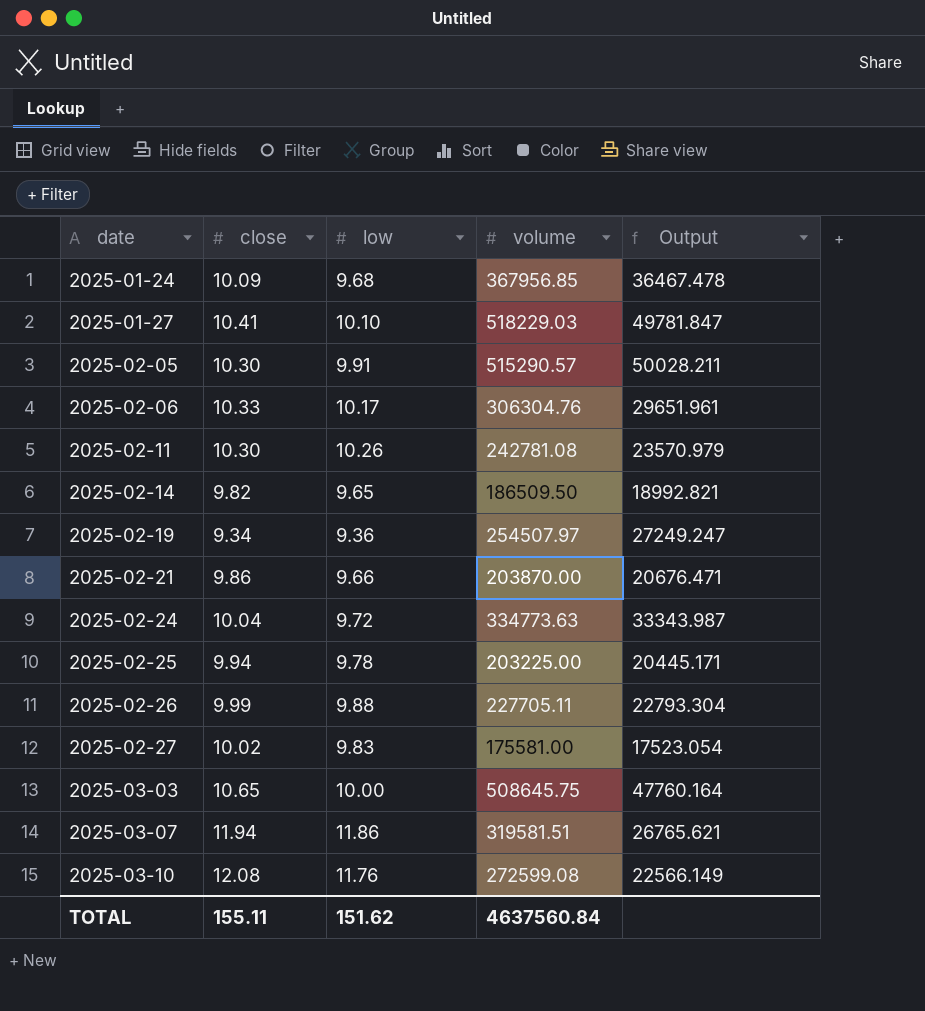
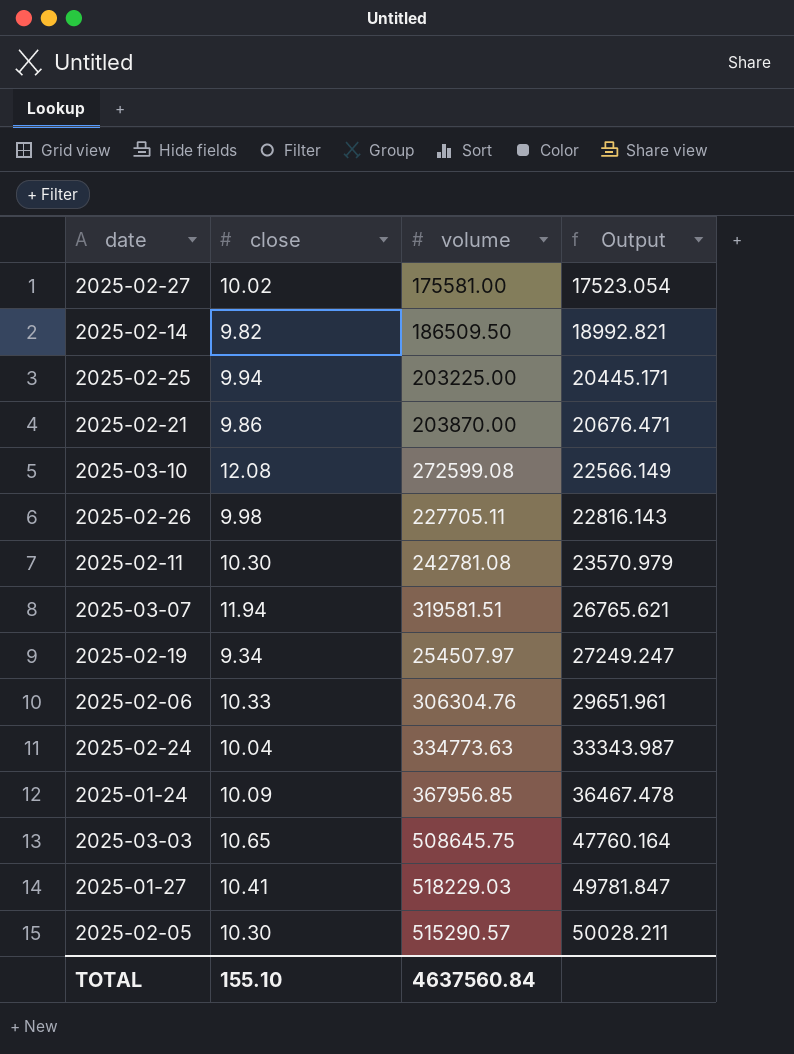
row order: date ascending -> Output ascending
column low | position: 3 -> none
2025-02-26 | close: 9.99 -> 9.98
2025-02-26 | Output: 22793.304 -> 22816.143
TOTAL | close: 155.11 -> 155.10

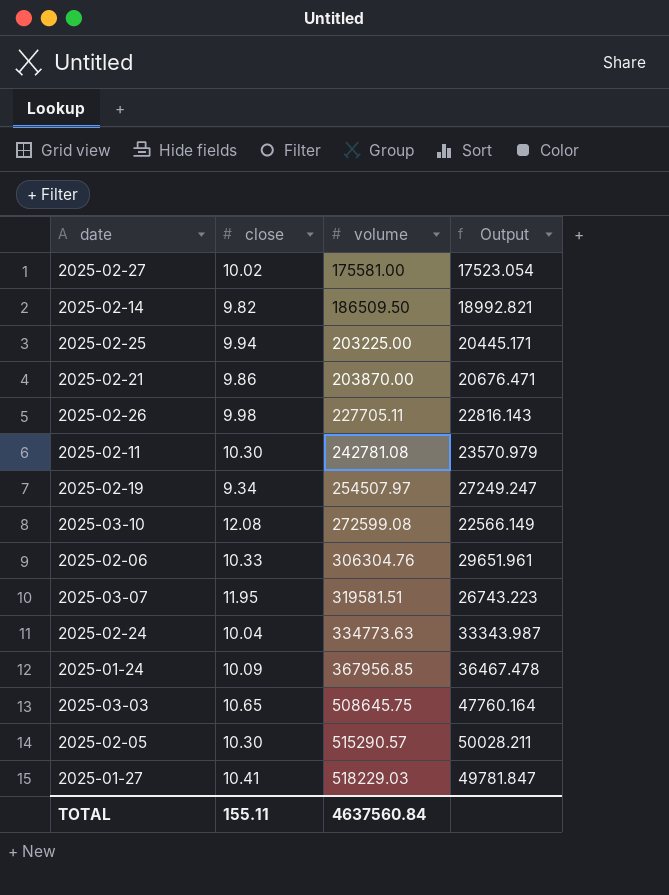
row order: Output ascending -> volume ascending
2025-03-07 | close: 11.94 -> 11.95
2025-03-07 | Output: 26765.621 -> 26743.223
TOTAL | close: 155.10 -> 155.11

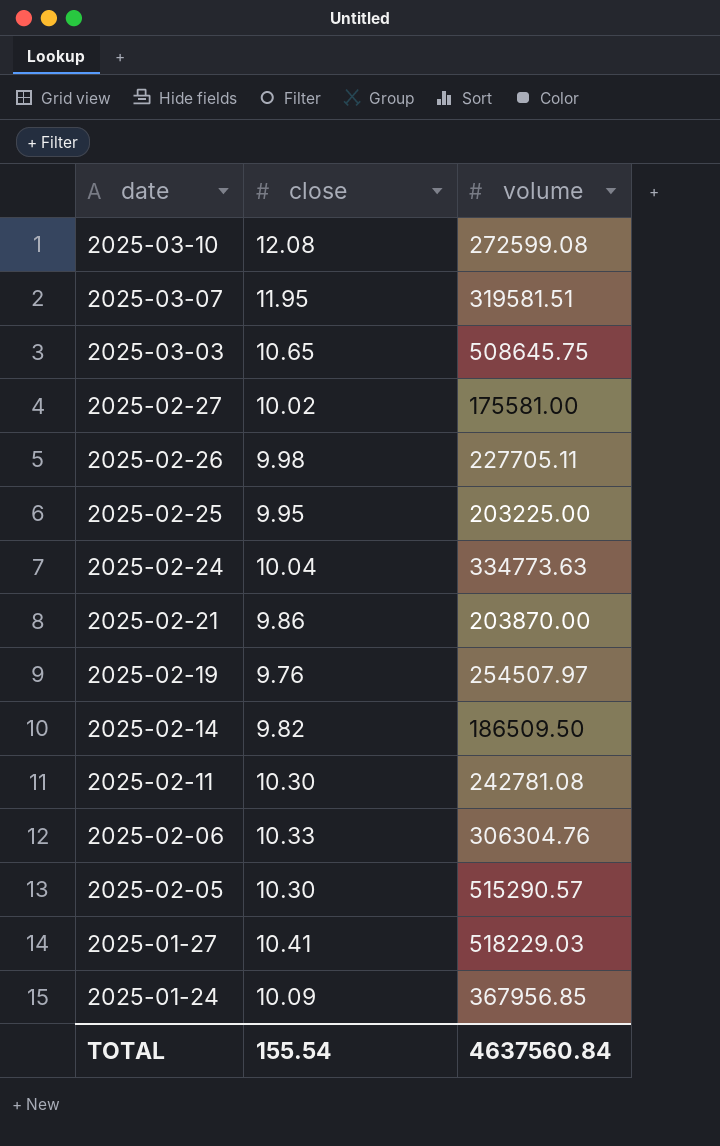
row order: volume ascending -> date descending
column Output | formula: [volume] / [close] -> none
2025-02-25 | close: 9.94 -> 9.95
2025-02-19 | close: 9.34 -> 9.76
TOTAL | close: 155.11 -> 155.54

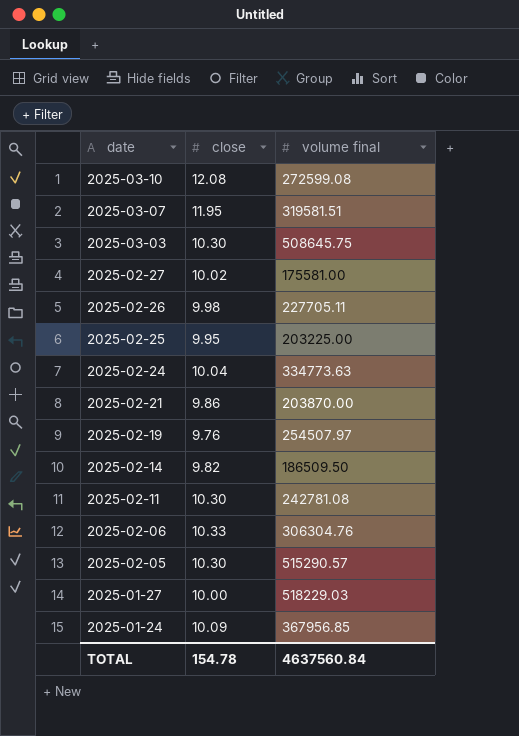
column name: volume -> volume final
2025-03-03 | close: 10.65 -> 10.30
2025-01-27 | close: 10.41 -> 10.00
TOTAL | close: 155.54 -> 154.78

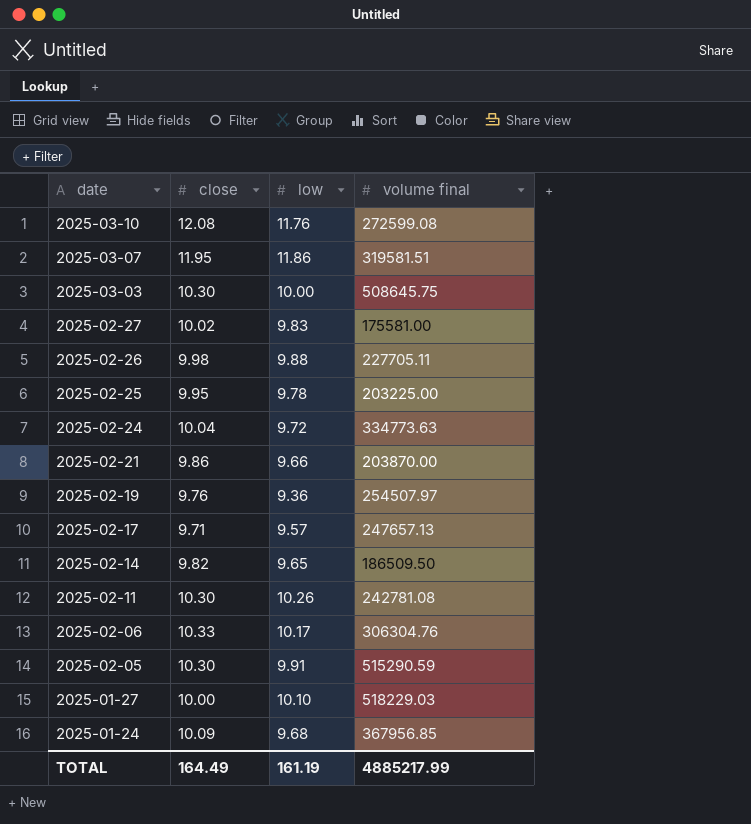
column low | position: none -> 3
row 2025-02-17: none -> 9.71 | 9.57 | 247657.13
2025-02-05 | volume final: 515290.57 -> 515290.59
TOTAL | close: 154.78 -> 164.49
TOTAL | volume final: 4637560.84 -> 4885217.99

